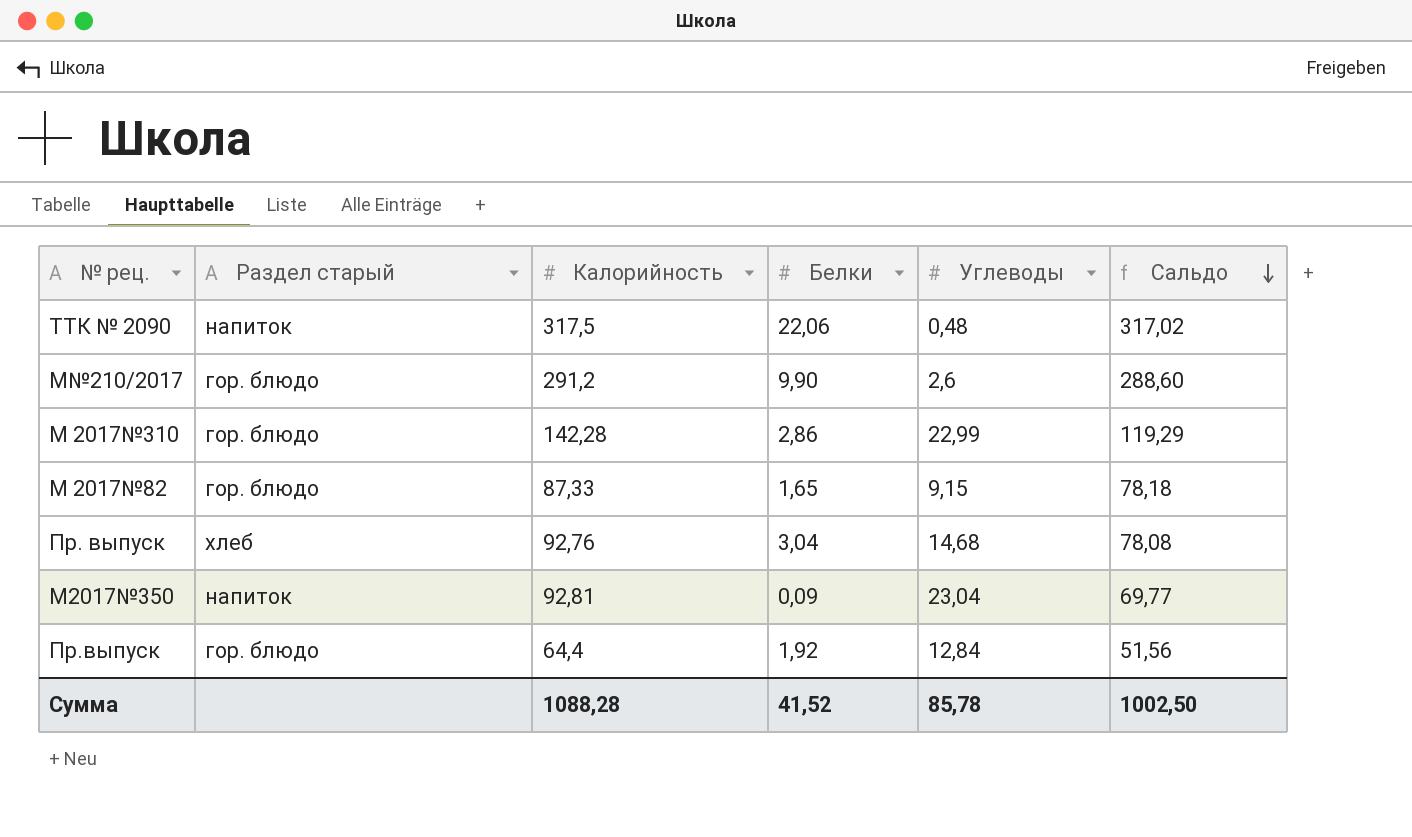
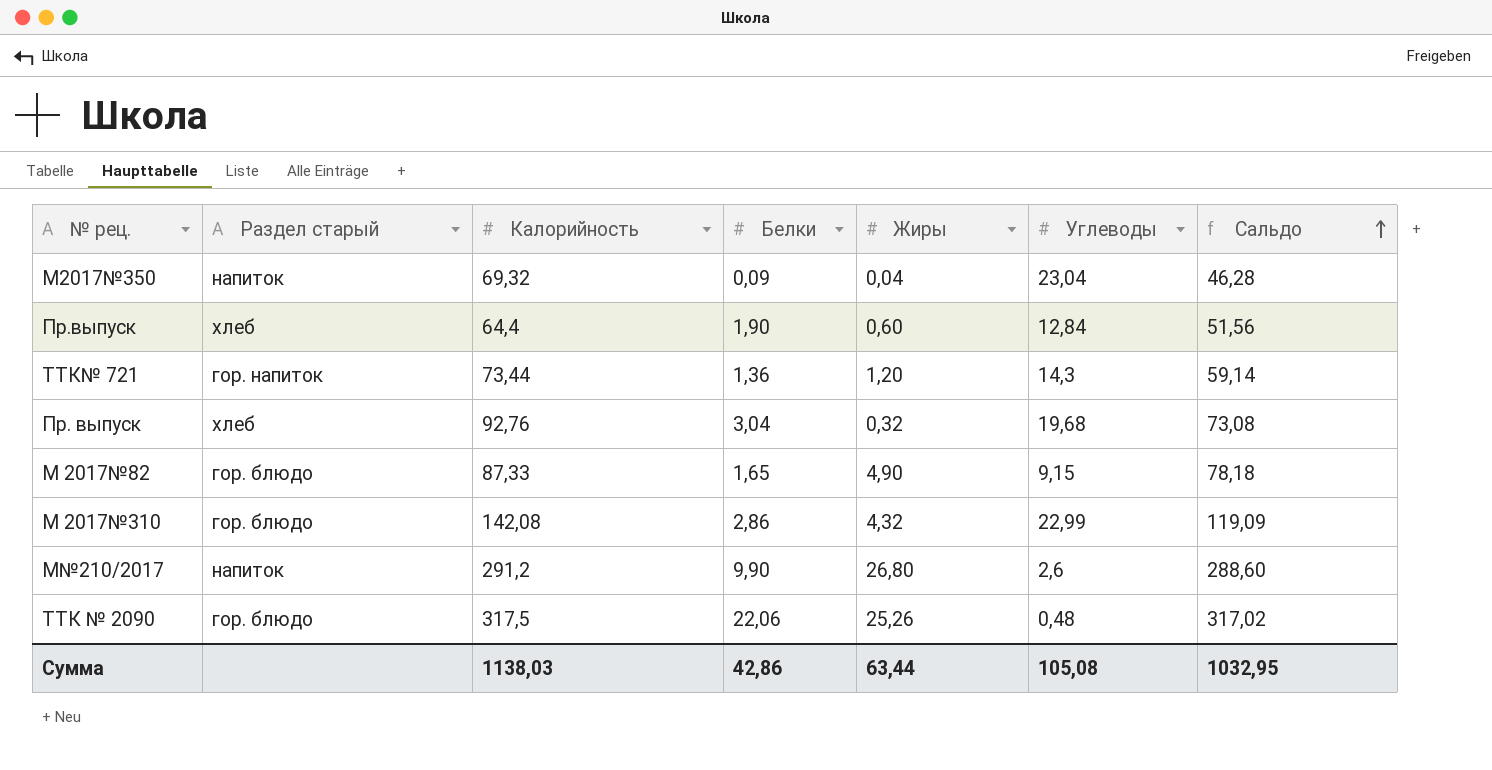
row order: Сальдо descending -> Сальдо ascending
column Жиры | position: none -> 5
М2017№350 | Калорийность: 92,81 -> 69,32
М2017№350 | Сальдо: 69,77 -> 46,28
Пр.выпуск | Раздел старый: гор. блюдо -> хлеб
Пр.выпуск | Белки: 1,92 -> 1,90
row ТТК№ 721: none -> гор. напиток | 73,44 | 1,36 | 1,20 | 14,3 | 59,14
Пр. выпуск | Углеводы: 14,68 -> 19,68
Пр. выпуск | Сальдо: 78,08 -> 73,08
М 2017№310 | Калорийность: 142,28 -> 142,08
М 2017№310 | Сальдо: 119,29 -> 119,09
М№210/2017 | Раздел старый: гор. блюдо -> напиток
ТТК № 2090 | Раздел старый: напиток -> гор. блюдо
Сумма | Калорийность: 1088,28 -> 1138,03
Сумма | Белки: 41,52 -> 42,86
Сумма | Углеводы: 85,78 -> 105,08
Сумма | Сальдо: 1002,50 -> 1032,95

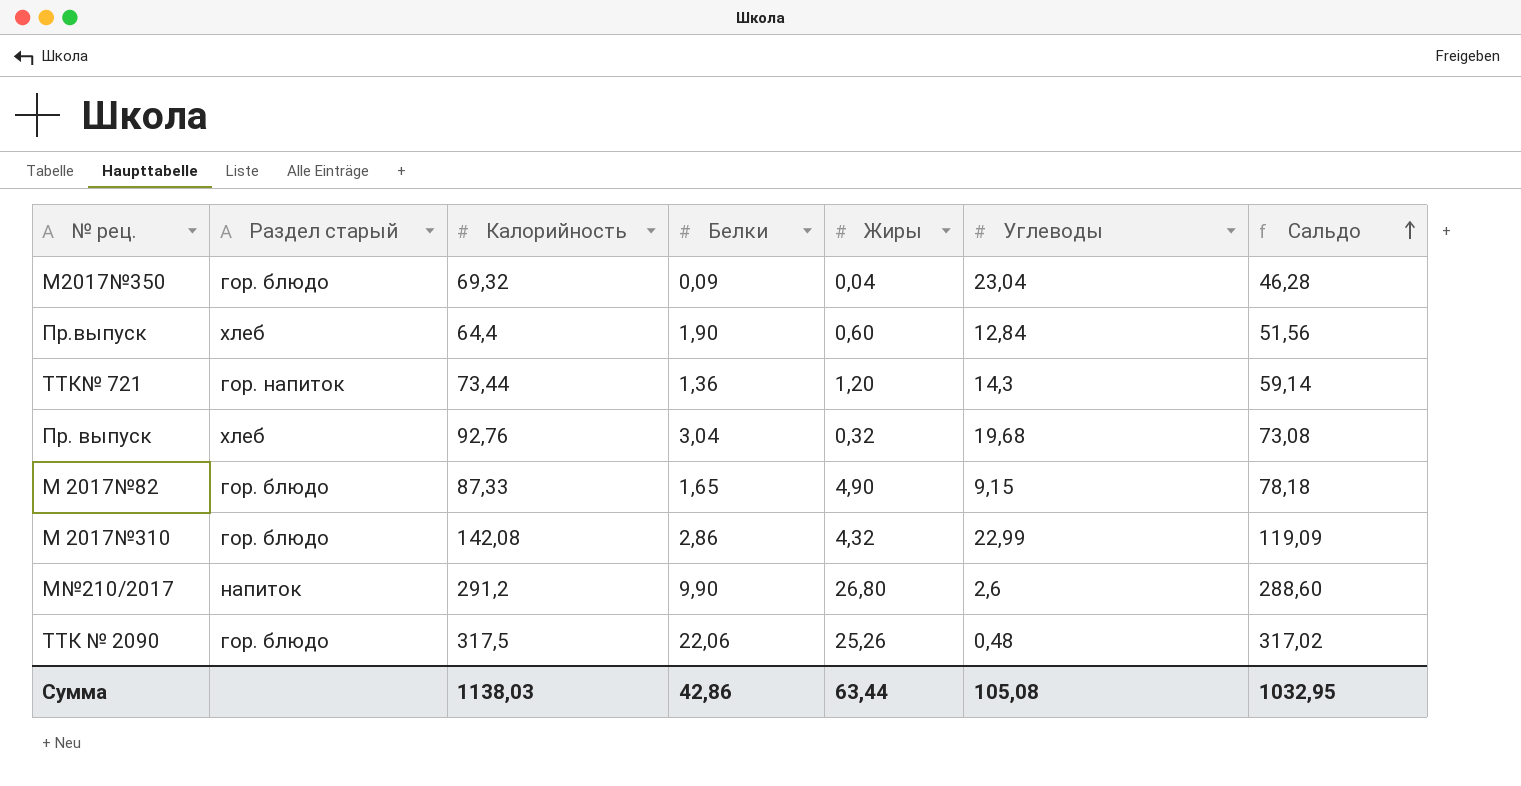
М2017№350 | Раздел старый: напиток -> гор. блюдо

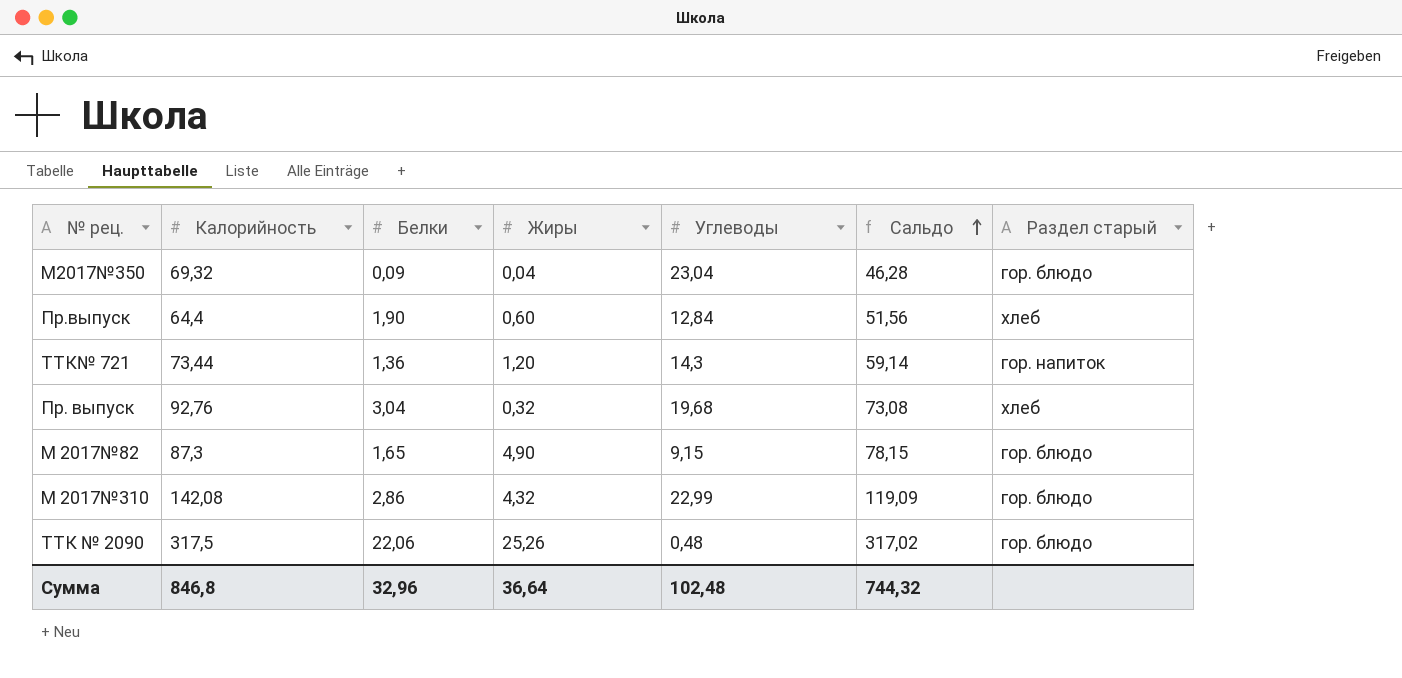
column Раздел старый | position: 2 -> 7
row М№210/2017: напиток | 291,2 | 9,90 | 26,80 | 2,6 | 288,60 -> none
М 2017№82 | Калорийность: 87,33 -> 87,3
М 2017№82 | Сальдо: 78,18 -> 78,15
Сумма | Калорийность: 1138,03 -> 846,8
Сумма | Белки: 42,86 -> 32,96
Сумма | Жиры: 63,44 -> 36,64
Сумма | Углеводы: 105,08 -> 102,48
Сумма | Сальдо: 1032,95 -> 744,32

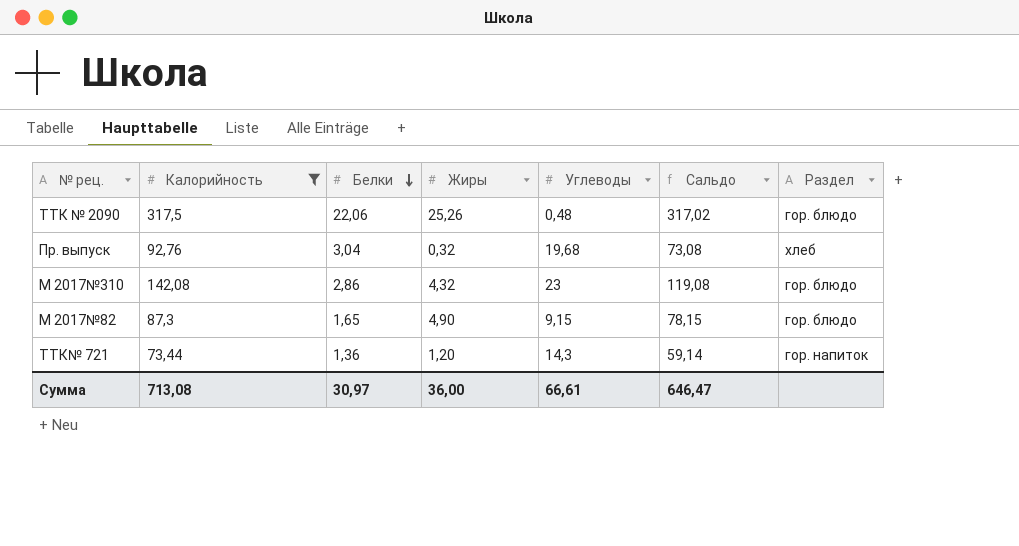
filter: none -> Калорийность >= 73,44
row order: Сальдо ascending -> Белки descending
column name: Раздел старый -> Раздел
М 2017№310 | Углеводы: 22,99 -> 23
М 2017№310 | Сальдо: 119,09 -> 119,08
Сумма | Калорийность: 846,8 -> 713,08
Сумма | Белки: 32,96 -> 30,97
Сумма | Жиры: 36,64 -> 36,00
Сумма | Углеводы: 102,48 -> 66,61
Сумма | Сальдо: 744,32 -> 646,47

